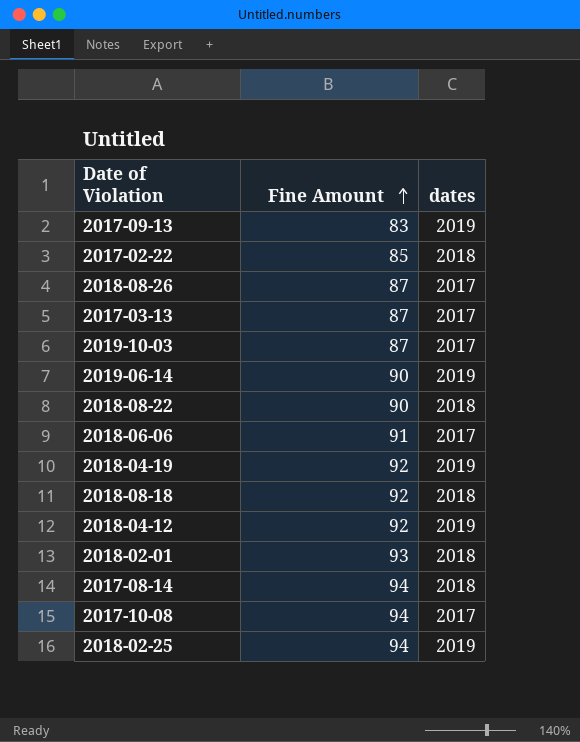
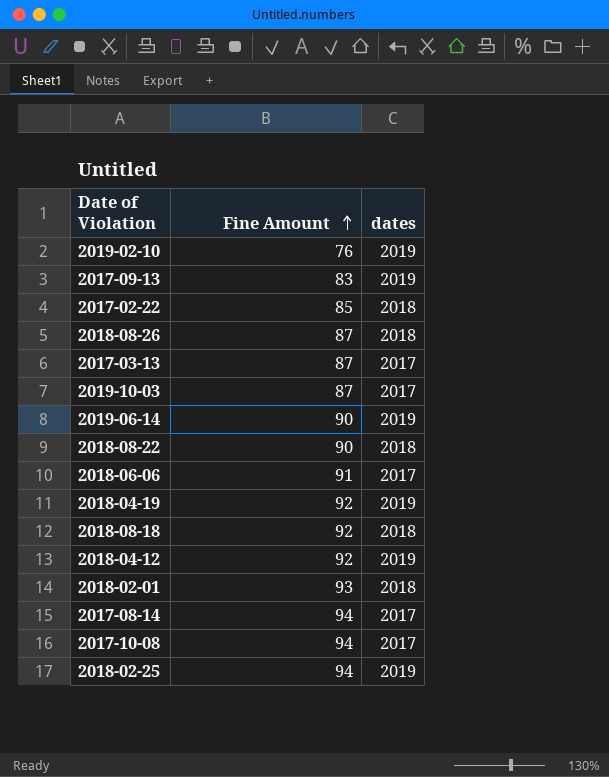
row 2019-02-10: none -> 76 | 2019
2018-08-26 | dates: 2017 -> 2018
2017-08-14 | dates: 2018 -> 2017

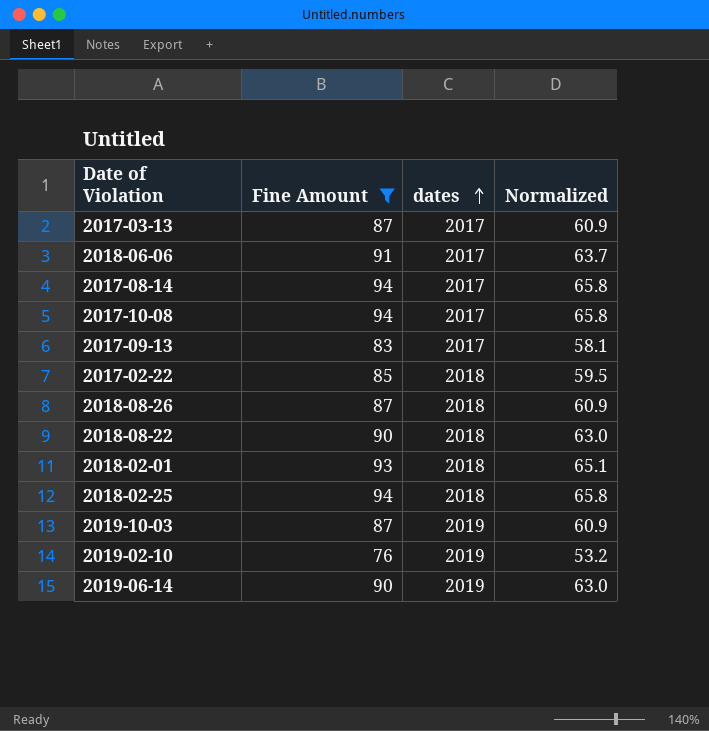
filter: none -> Fine Amount != 92
row order: Fine Amount ascending -> dates ascending
column Normalized | formula: none -> [Fine Amount] * 0.7
2017-09-13 | dates: 2019 -> 2017
2018-02-25 | dates: 2019 -> 2018
2019-10-03 | dates: 2017 -> 2019

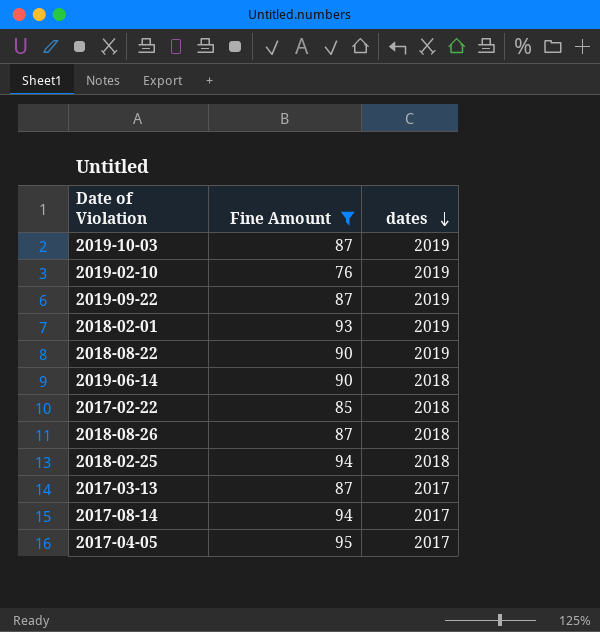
row order: dates ascending -> dates descending
column Normalized | formula: [Fine Amount] * 0.7 -> none
row 2018-06-06: 91 | 2017 | 63.7 -> none
row 2017-10-08: 94 | 2017 | 65.8 -> none
row 2017-09-13: 83 | 2017 | 58.1 -> none
row 2019-09-22: none -> 87 | 2019
2018-02-01 | dates: 2018 -> 2019
2018-08-22 | dates: 2018 -> 2019
2019-06-14 | dates: 2019 -> 2018
row 2017-04-05: none -> 95 | 2017

